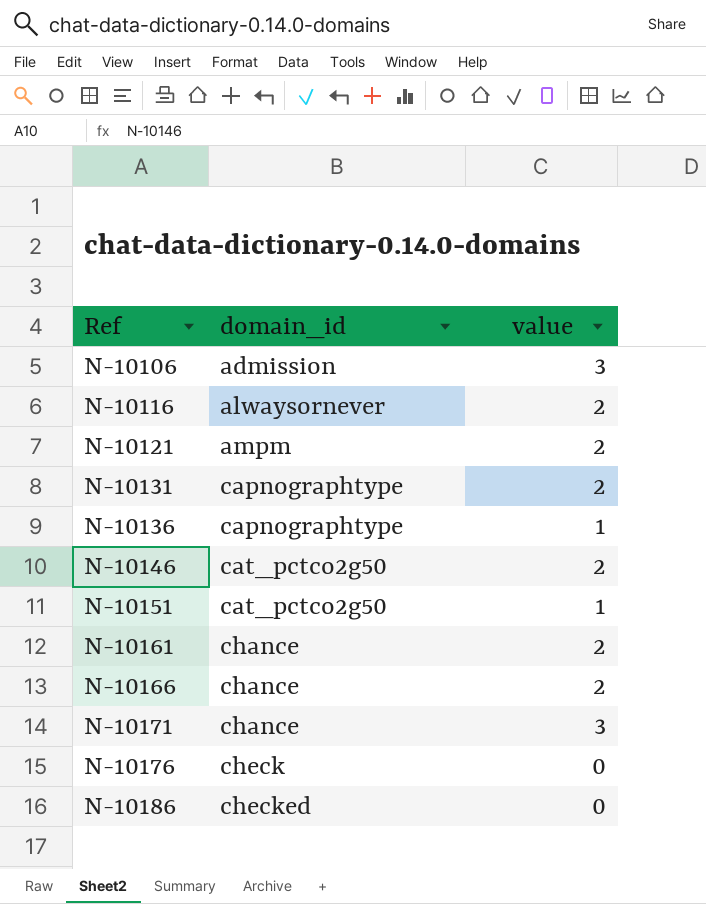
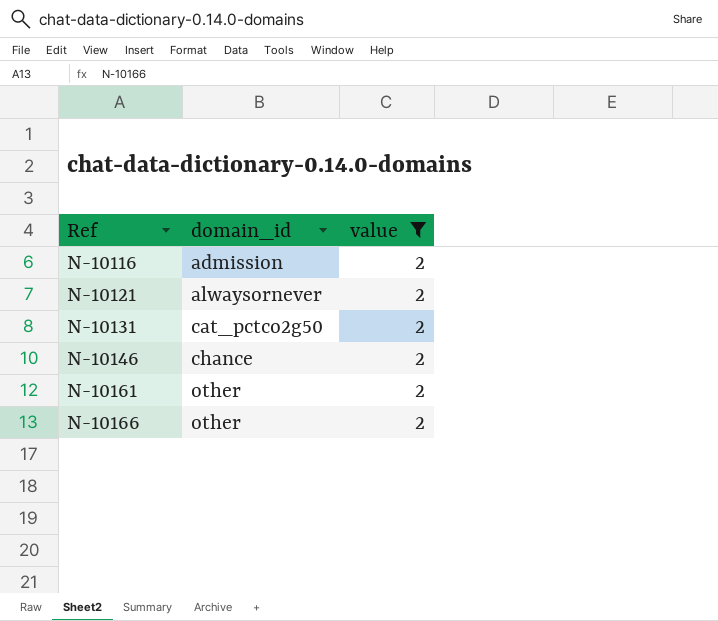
filter: none -> value = 2
N-10116 | domain_id: alwaysornever -> admission
N-10121 | domain_id: ampm -> alwaysornever
N-10131 | domain_id: capnographtype -> cat_pctco2g50
N-10146 | domain_id: cat_pctco2g50 -> chance
N-10161 | domain_id: chance -> other
N-10166 | domain_id: chance -> other

